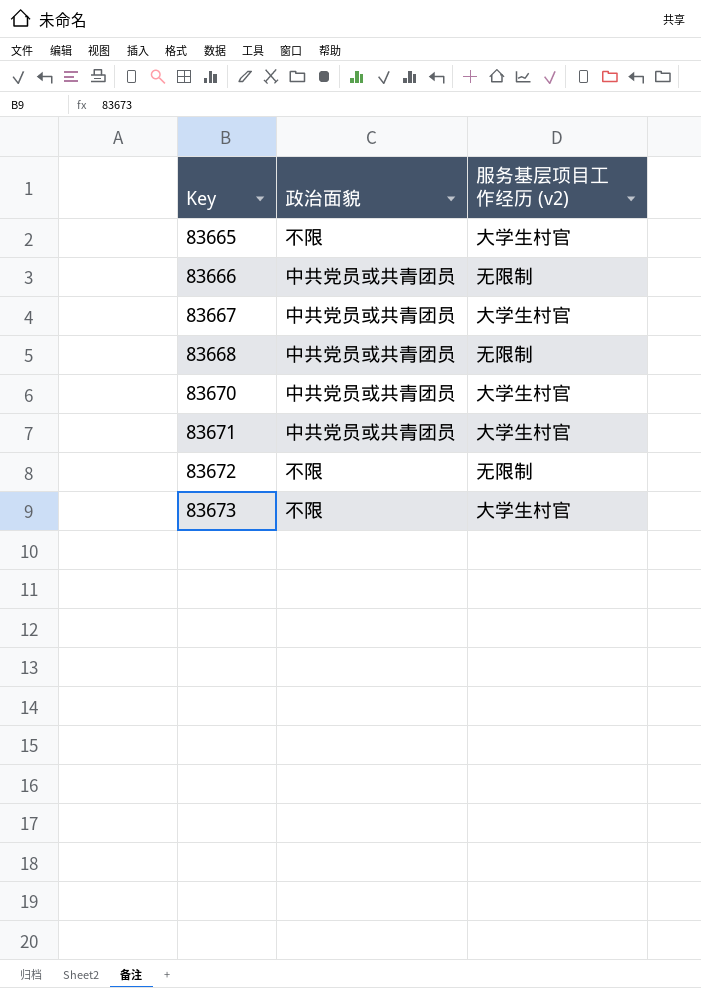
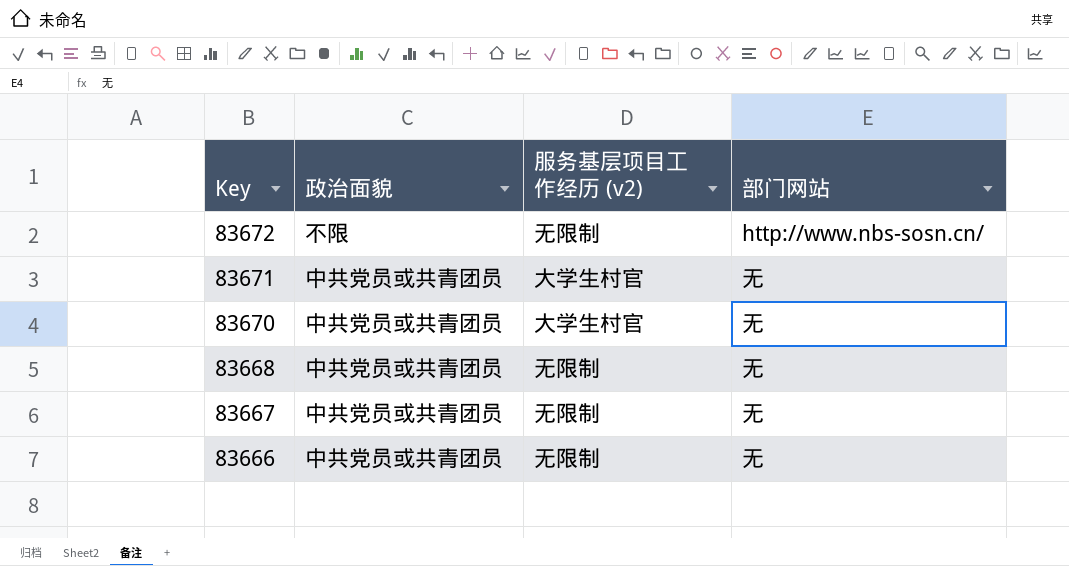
row order: Key ascending -> Key descending
column 部门网站 | position: none -> 4
row 83665: 不限 | 大学生村官 -> none
row 83673: 不限 | 大学生村官 -> none
83667 | 服务基层项目工作经历 (v2): 大学生村官 -> 无限制

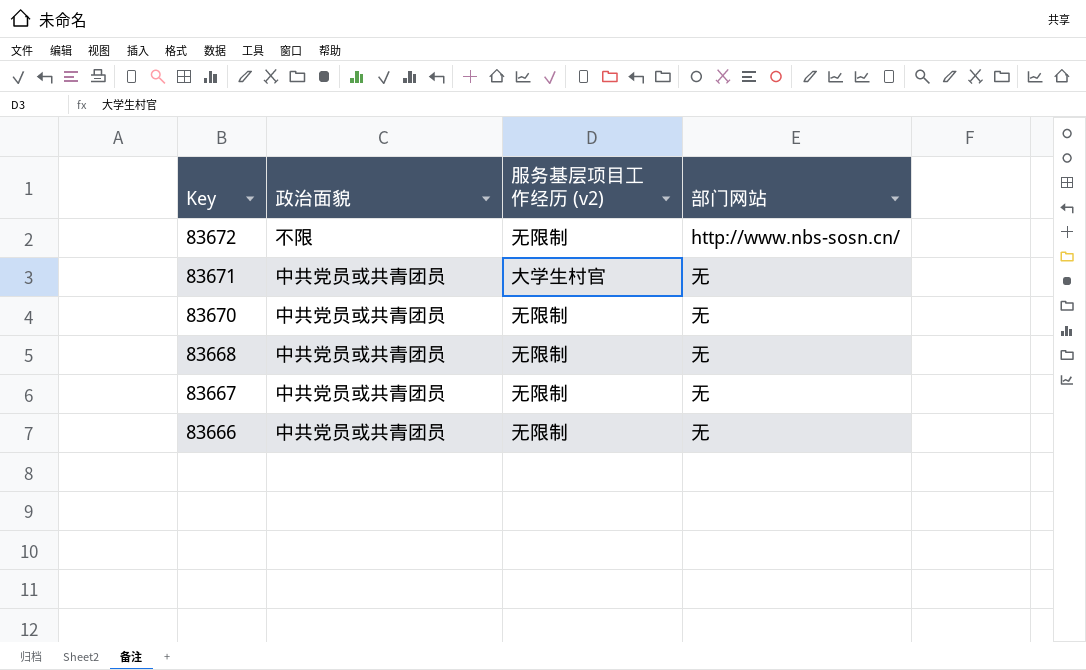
83670 | 服务基层项目工作经历 (v2): 大学生村官 -> 无限制

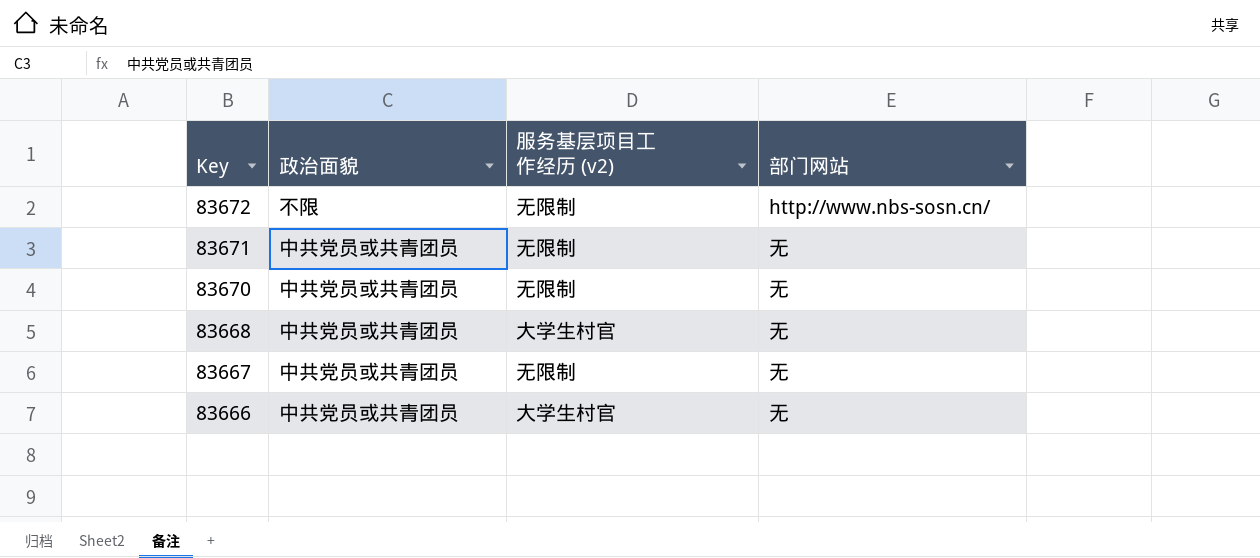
83671 | 服务基层项目工作经历 (v2): 大学生村官 -> 无限制
83668 | 服务基层项目工作经历 (v2): 无限制 -> 大学生村官
83666 | 服务基层项目工作经历 (v2): 无限制 -> 大学生村官

